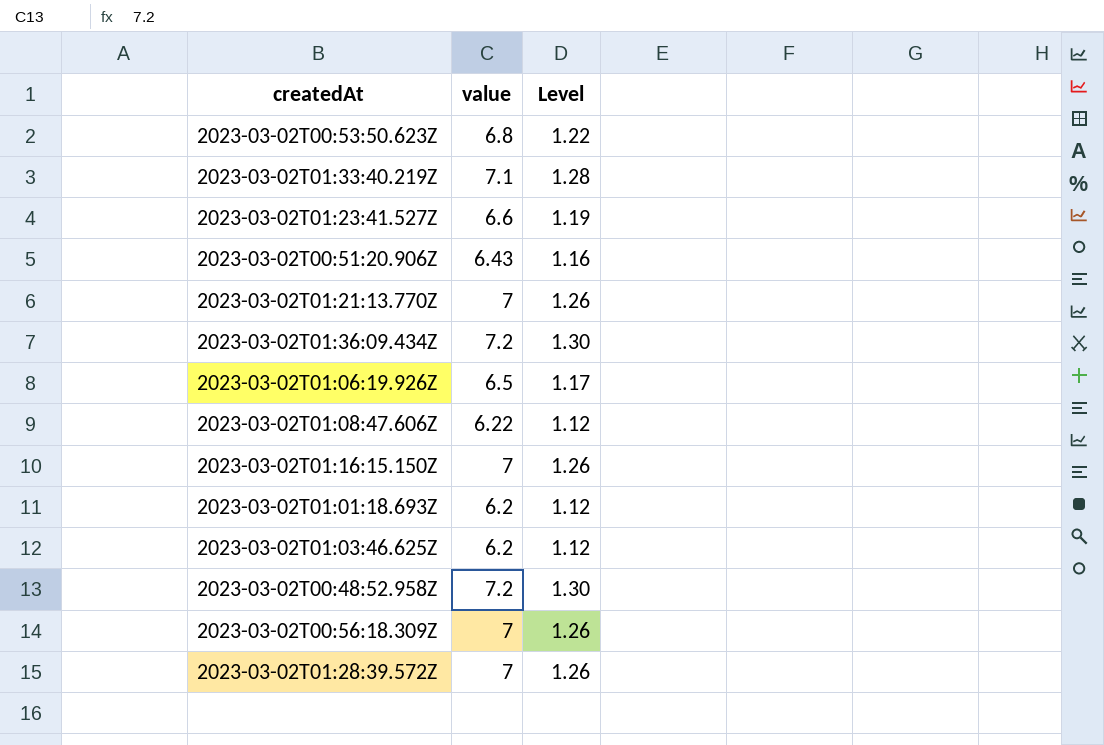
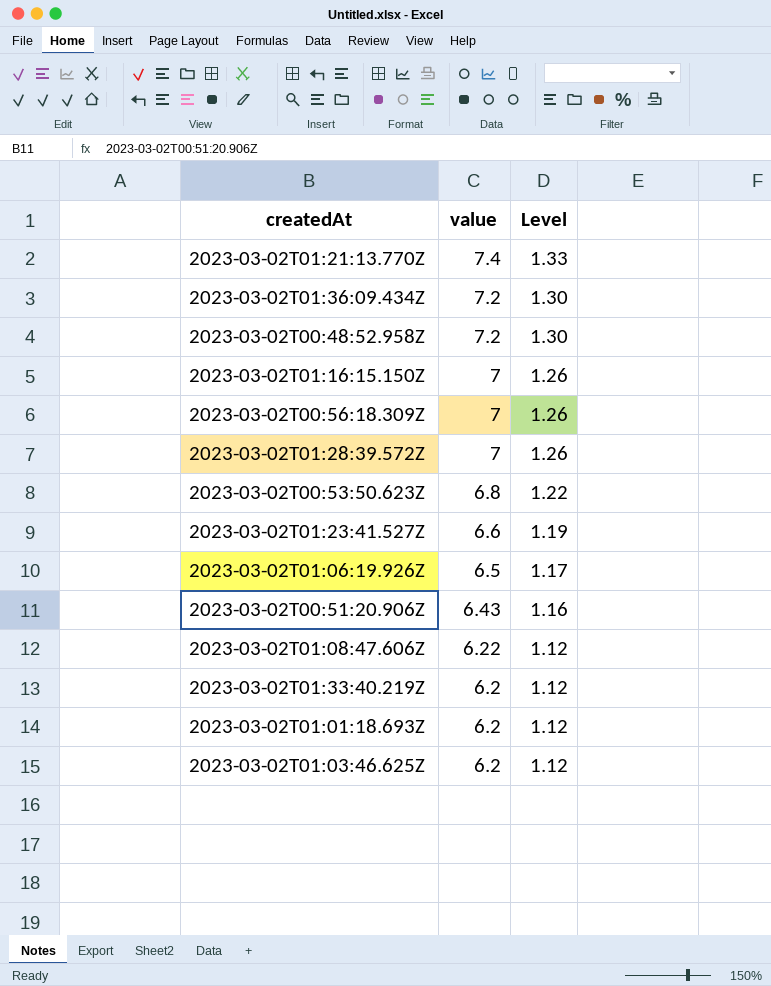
row order: none -> value descending
2023-03-02T01:21:13.770Z | value: 7 -> 7.4
2023-03-02T01:21:13.770Z | Level: 1.26 -> 1.33
2023-03-02T01:33:40.219Z | value: 7.1 -> 6.2
2023-03-02T01:33:40.219Z | Level: 1.28 -> 1.12

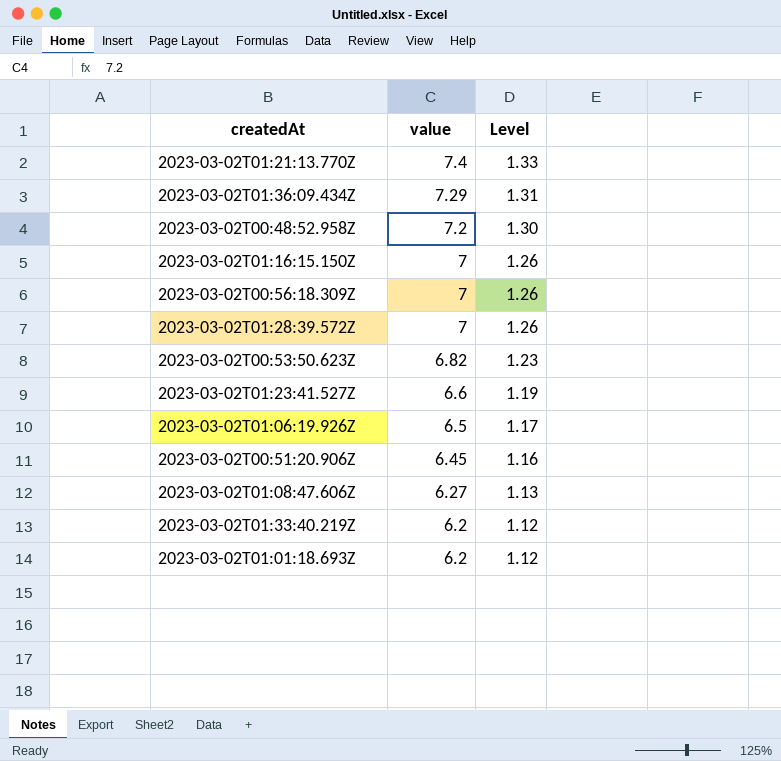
row 2023-03-02T01:03:46.625Z: 6.2 | 1.12 -> none
2023-03-02T01:36:09.434Z | value: 7.2 -> 7.29
2023-03-02T01:36:09.434Z | Level: 1.30 -> 1.31
2023-03-02T00:53:50.623Z | value: 6.8 -> 6.82
2023-03-02T00:53:50.623Z | Level: 1.22 -> 1.23
2023-03-02T00:51:20.906Z | value: 6.43 -> 6.45
2023-03-02T01:08:47.606Z | value: 6.22 -> 6.27
2023-03-02T01:08:47.606Z | Level: 1.12 -> 1.13

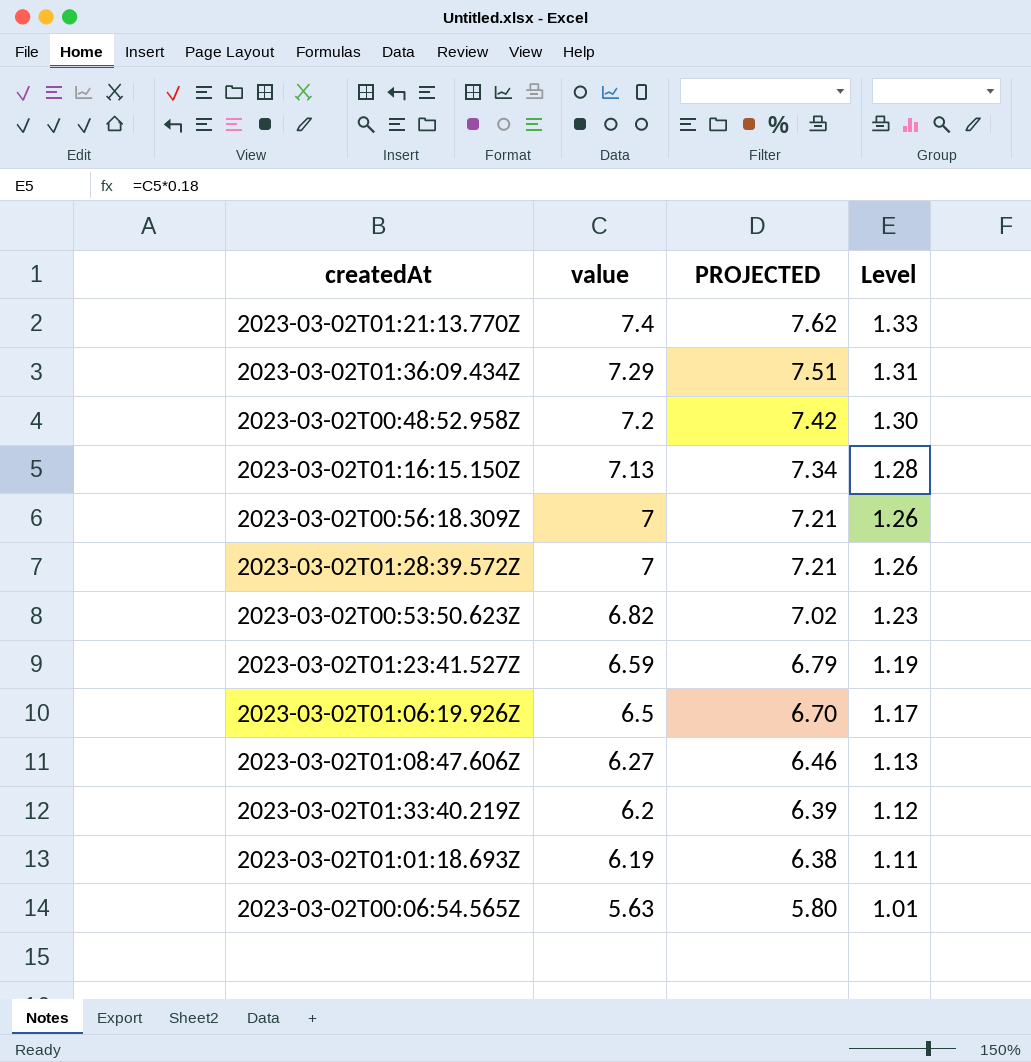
column PROJECTED | formula: none -> [value] * 1.03
row 2023-03-02T00:51:20.906Z: 6.45 | 1.16 -> none
2023-03-02T01:16:15.150Z | value: 7 -> 7.13
2023-03-02T01:16:15.150Z | Level: 1.26 -> 1.28
2023-03-02T01:23:41.527Z | value: 6.6 -> 6.59
2023-03-02T01:01:18.693Z | value: 6.2 -> 6.19
2023-03-02T01:01:18.693Z | Level: 1.12 -> 1.11
row 2023-03-02T00:06:54.565Z: none -> 5.63 | 5.80 | 1.01

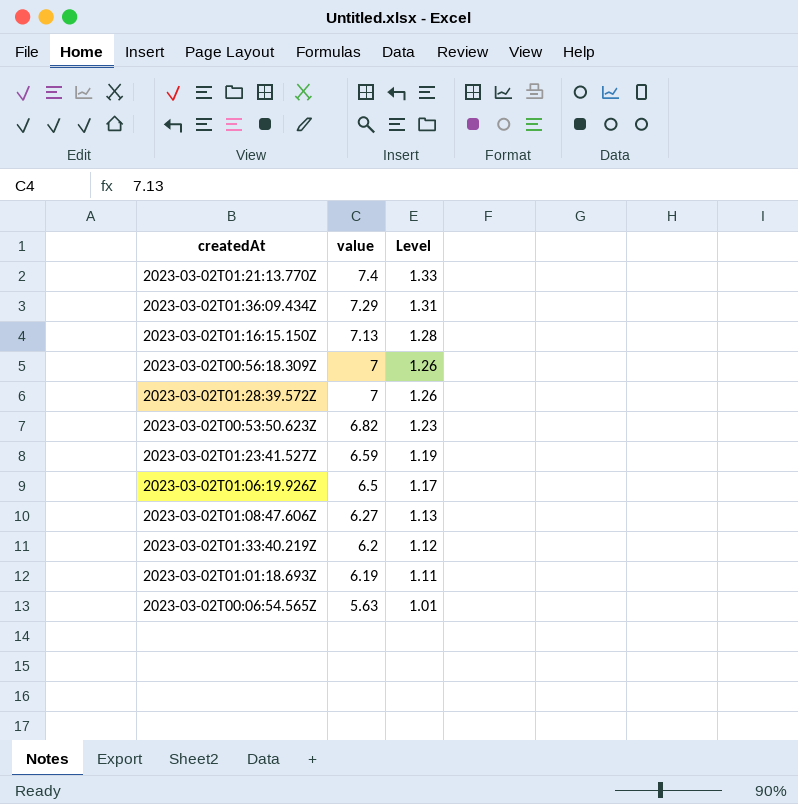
column PROJECTED | formula: [value] * 1.03 -> none
row 2023-03-02T00:48:52.958Z: 7.2 | 7.42 | 1.30 -> none

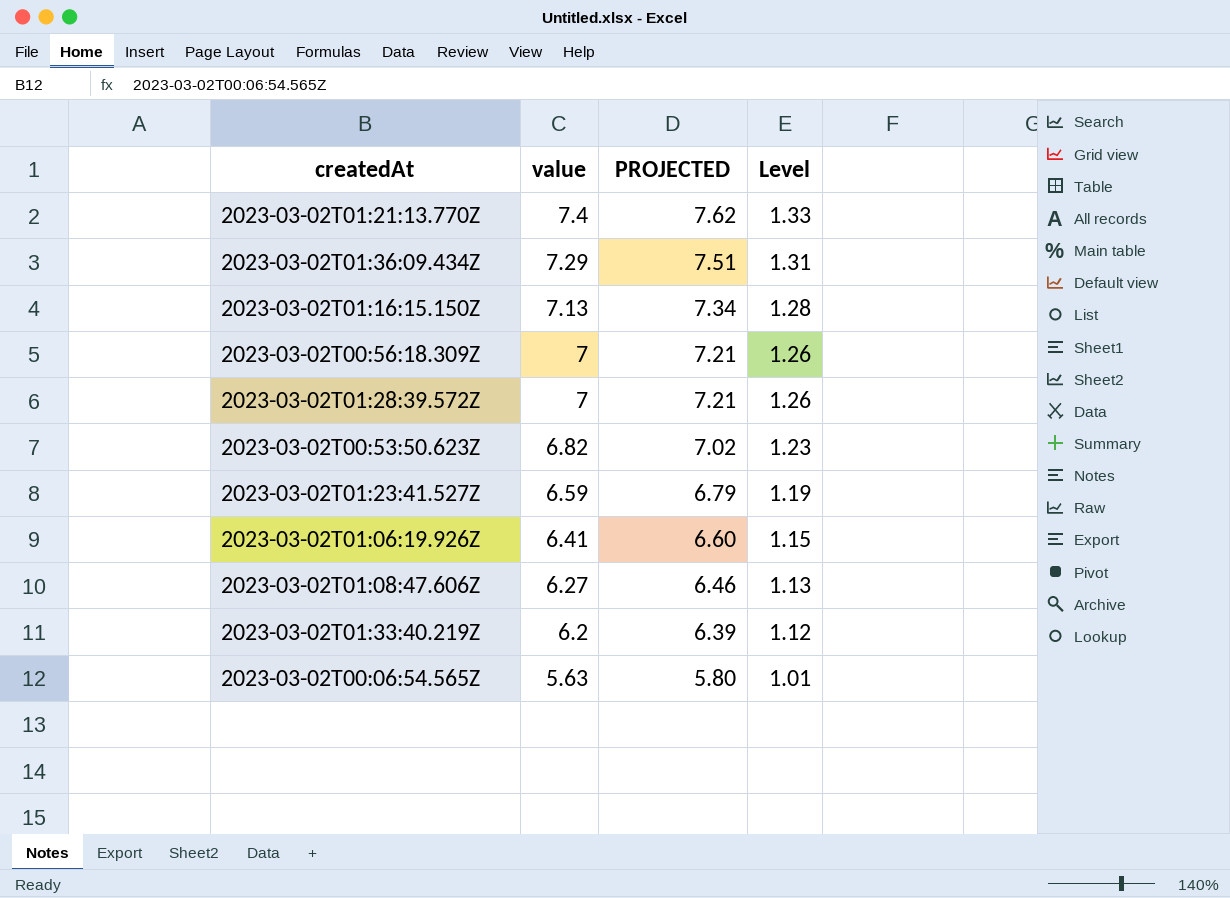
column PROJECTED | formula: none -> [value] * 1.03
row 2023-03-02T01:01:18.693Z: 6.19 | 1.11 -> none
2023-03-02T01:06:19.926Z | value: 6.5 -> 6.41
2023-03-02T01:06:19.926Z | Level: 1.17 -> 1.15

